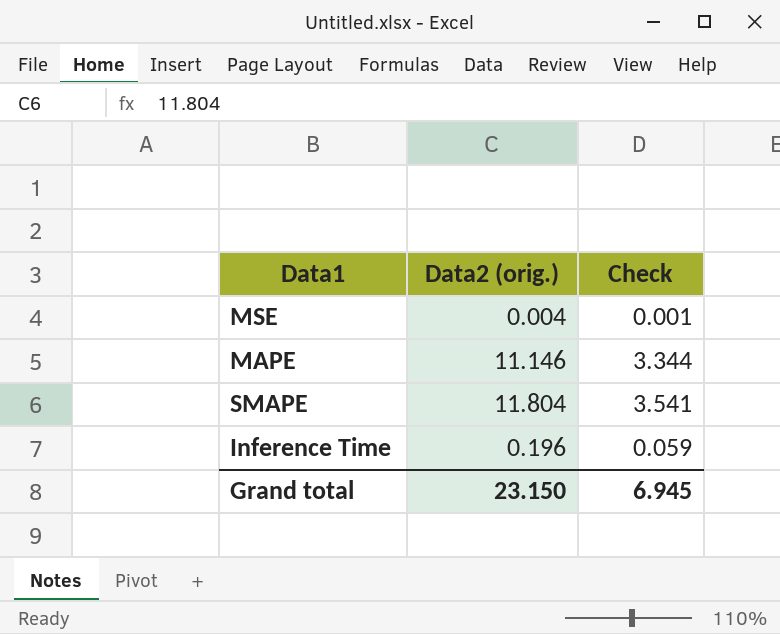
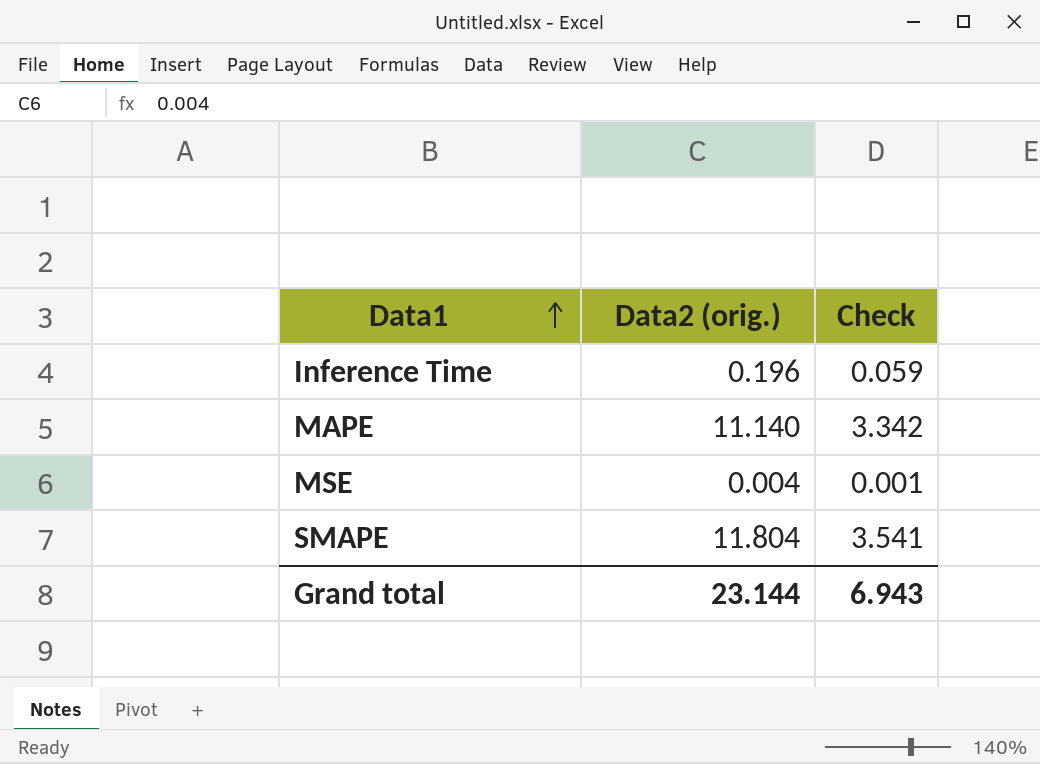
row order: none -> Data1 ascending
MAPE | Data2 (orig.): 11.146 -> 11.140
MAPE | Check: 3.344 -> 3.342
Grand total | Data2 (orig.): 23.150 -> 23.144
Grand total | Check: 6.945 -> 6.943

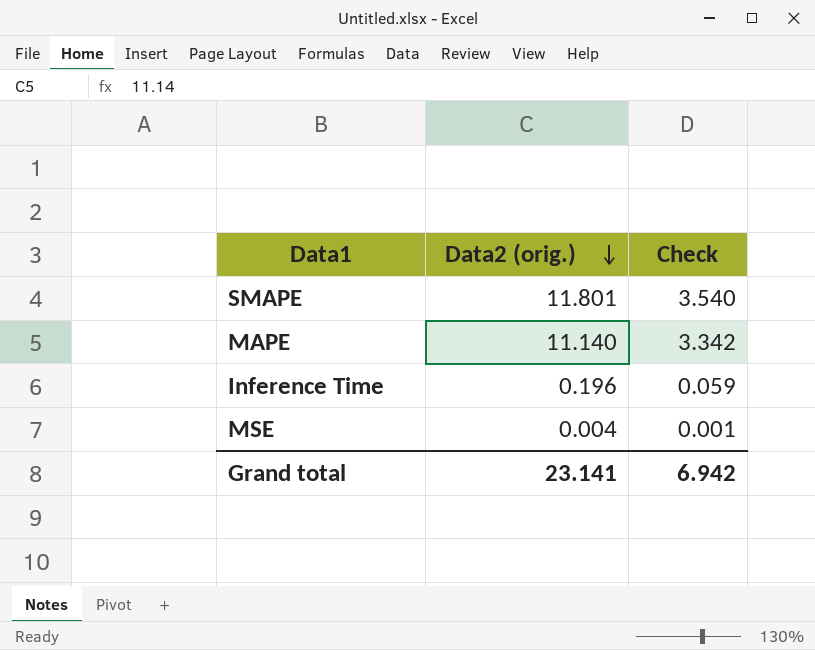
row order: Data1 ascending -> Data2 (orig.) descending
SMAPE | Data2 (orig.): 11.804 -> 11.801
SMAPE | Check: 3.541 -> 3.540
Grand total | Data2 (orig.): 23.144 -> 23.141
Grand total | Check: 6.943 -> 6.942

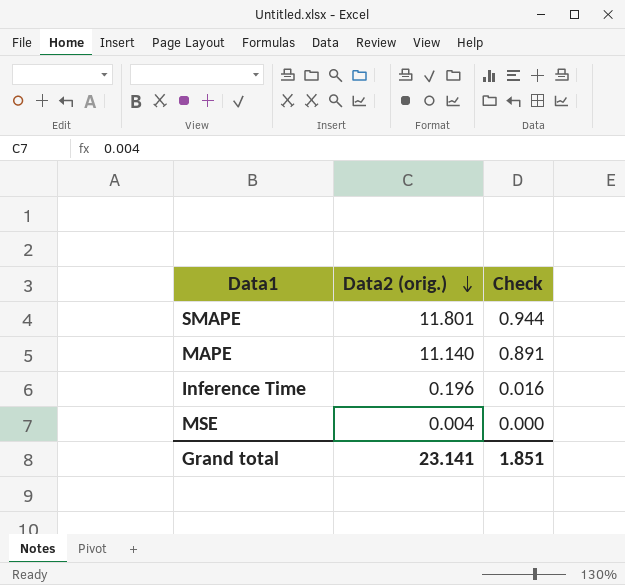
column Check | formula: [Data2 (orig.)] * 0.3 -> [Data2 (orig.)] * 0.08
Grand total | Check: 6.942 -> 1.851

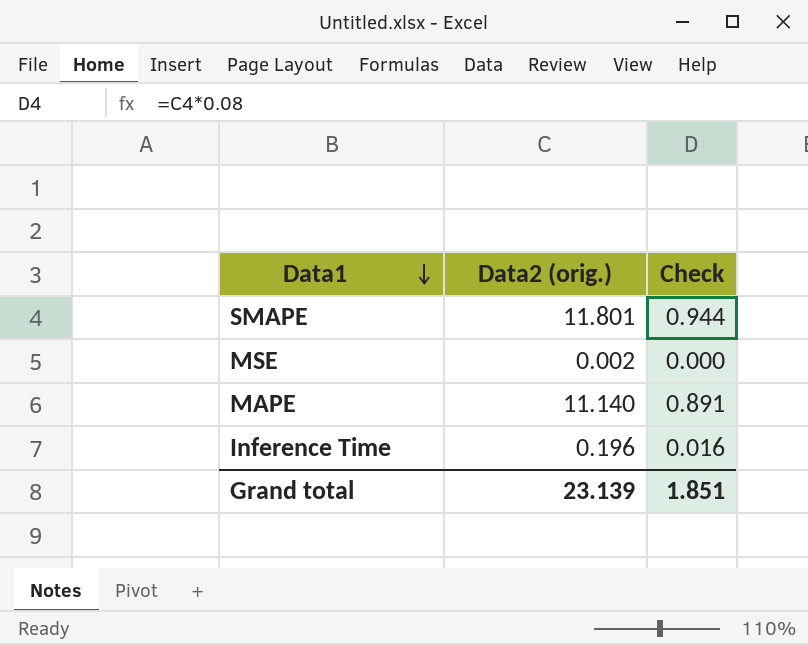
row order: Data2 (orig.) descending -> Data1 descending
MSE | Data2 (orig.): 0.004 -> 0.002
Grand total | Data2 (orig.): 23.141 -> 23.139

